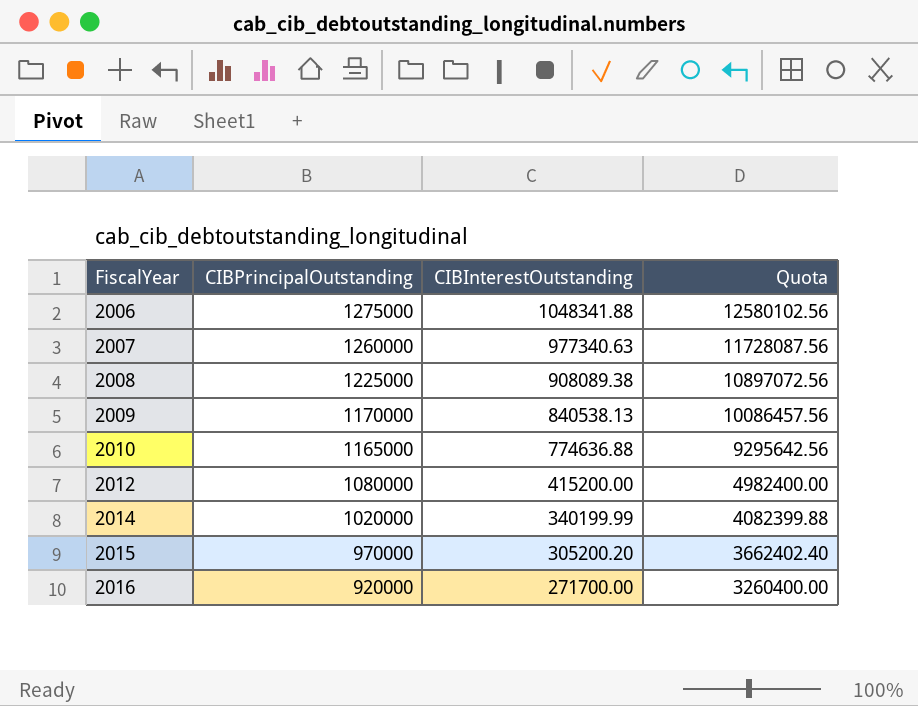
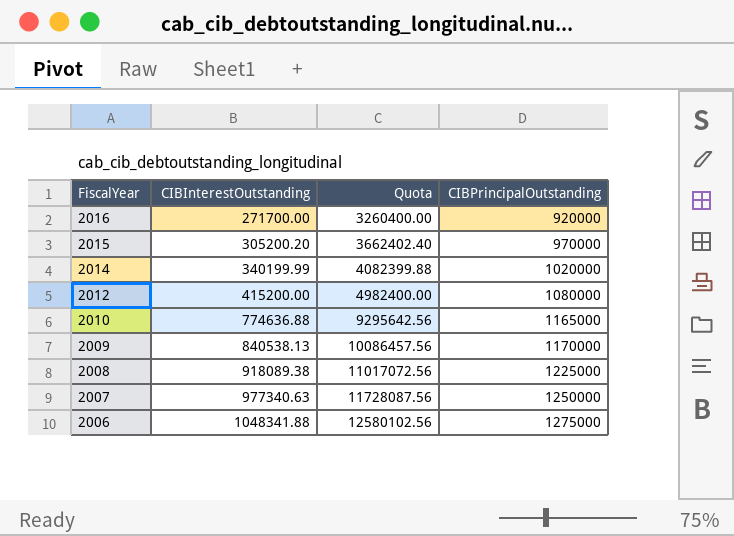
row order: FiscalYear ascending -> FiscalYear descending
column CIBPrincipalOutstanding | position: 2 -> 4
2008 | CIBInterestOutstanding: 908089.38 -> 918089.38
2008 | Quota: 10897072.56 -> 11017072.56
2007 | CIBPrincipalOutstanding: 1260000 -> 1250000

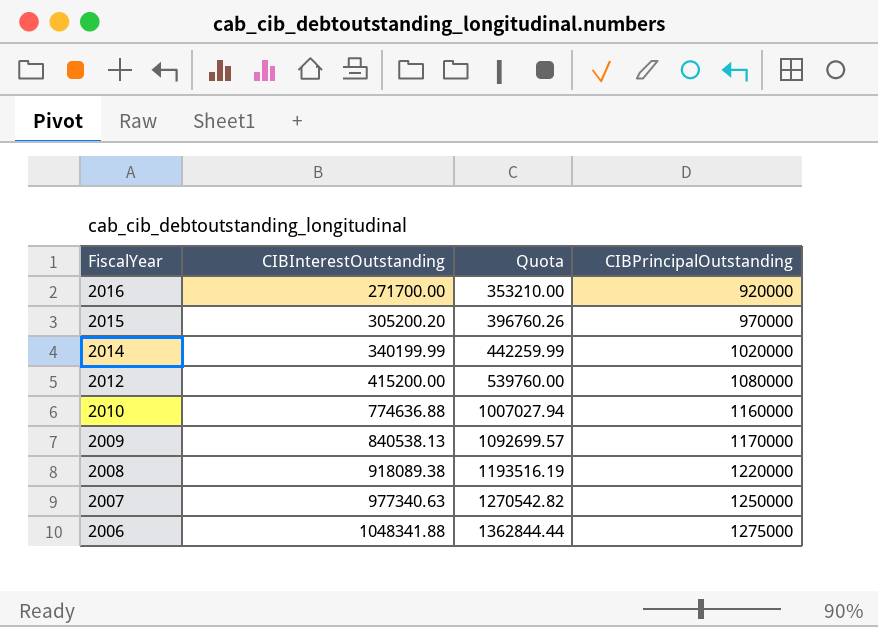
column Quota | formula: [CIBInterestOutstanding] * 12 -> [CIBInterestOutstanding] * 1.3
2010 | CIBPrincipalOutstanding: 1165000 -> 1160000
2008 | CIBPrincipalOutstanding: 1225000 -> 1220000

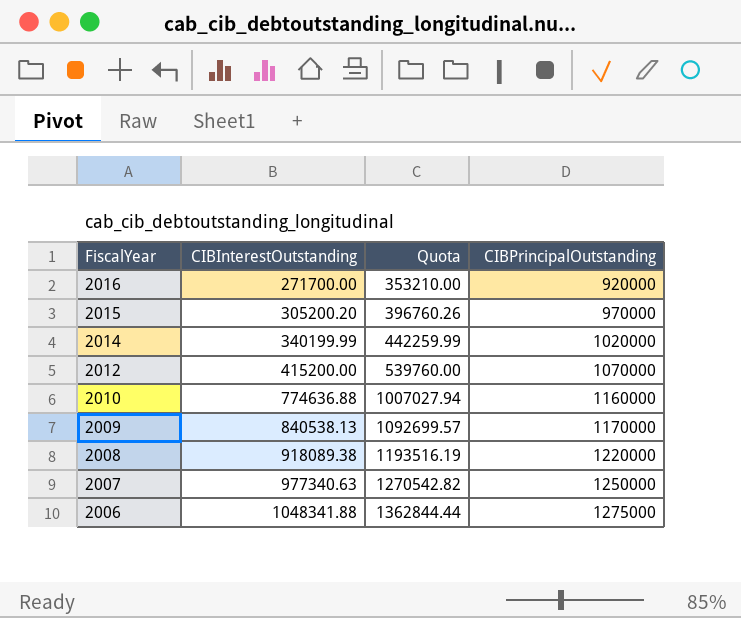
2012 | CIBPrincipalOutstanding: 1080000 -> 1070000

